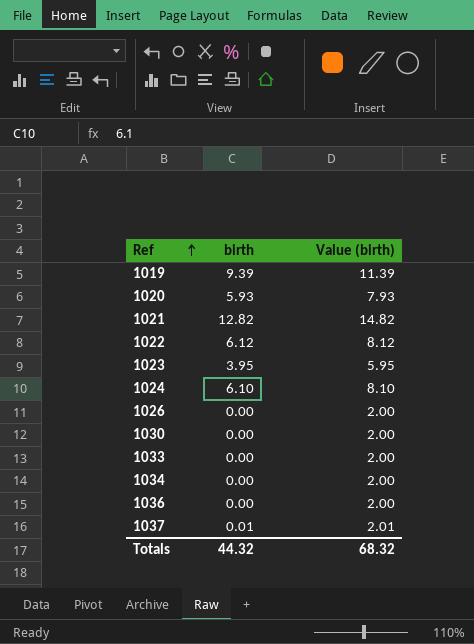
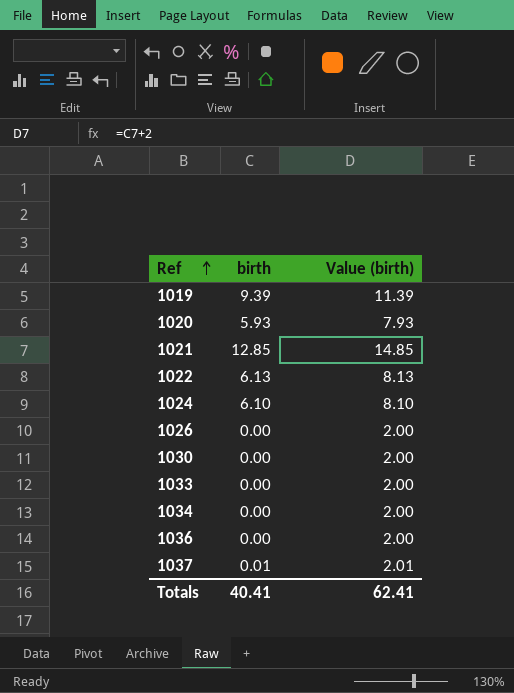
row 1023: 3.95 | 5.95 -> none
1021 | birth: 12.82 -> 12.85
1021 | Value (birth): 14.82 -> 14.85
1022 | birth: 6.12 -> 6.13
1022 | Value (birth): 8.12 -> 8.13
Totals | birth: 44.32 -> 40.41
Totals | Value (birth): 68.32 -> 62.41

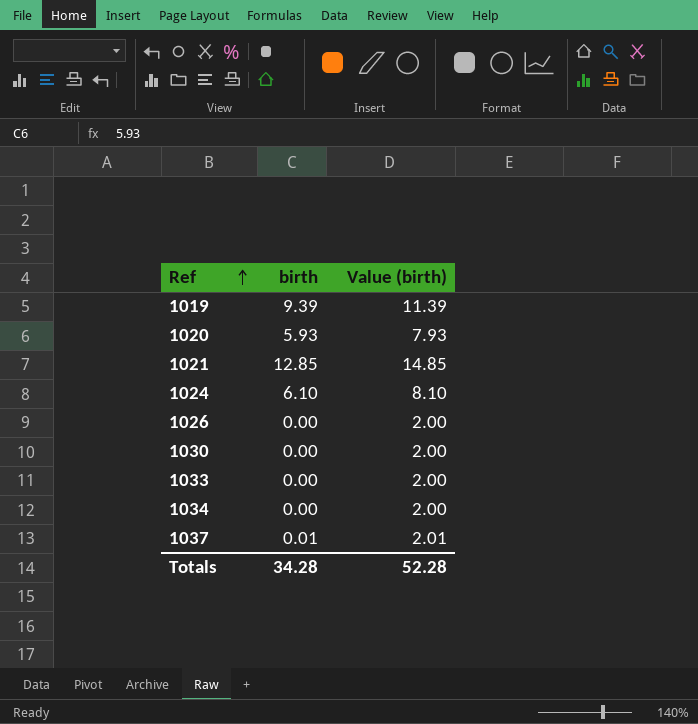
row 1022: 6.13 | 8.13 -> none
row 1036: 0.00 | 2.00 -> none
Totals | birth: 40.41 -> 34.28
Totals | Value (birth): 62.41 -> 52.28

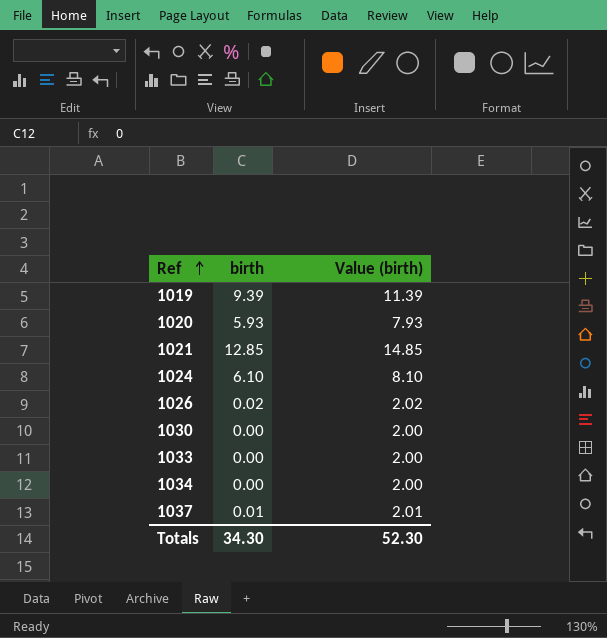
1026 | birth: 0.00 -> 0.02
1026 | Value (birth): 2.00 -> 2.02
Totals | birth: 34.28 -> 34.30
Totals | Value (birth): 52.28 -> 52.30

